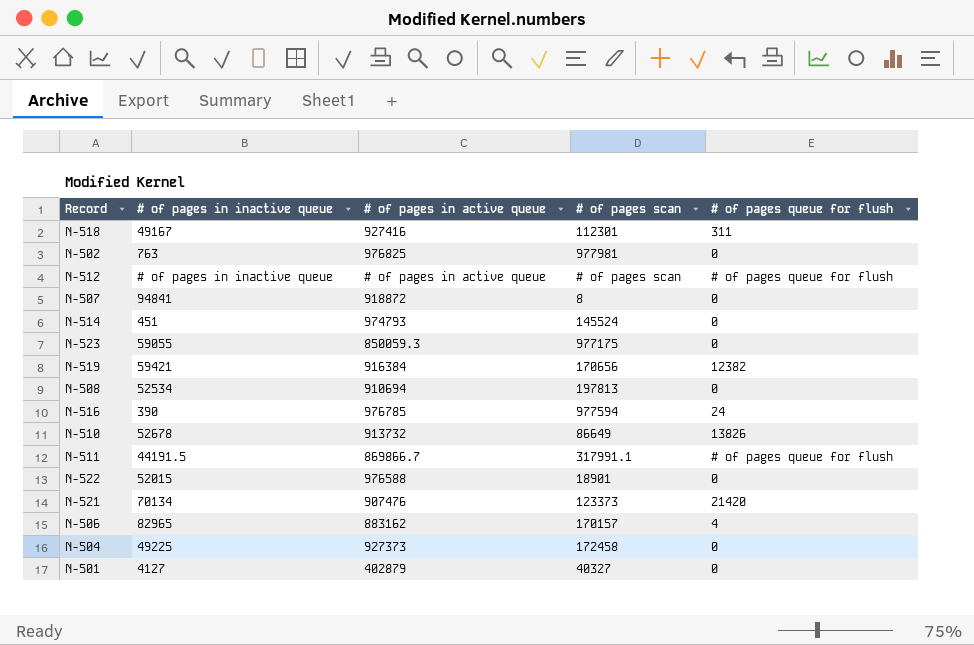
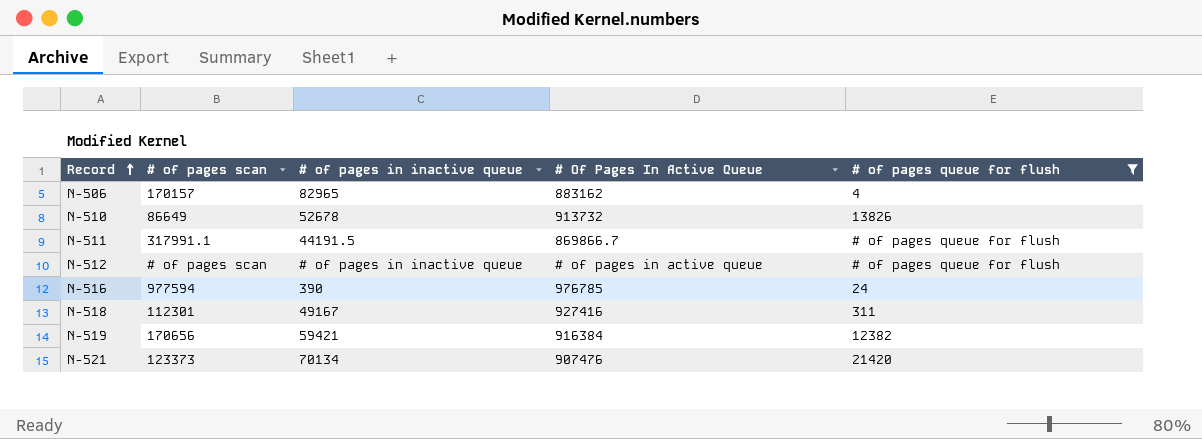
filter: none -> # of pages queue for flush != 0
row order: none -> Record ascending
column # of pages scan | position: 4 -> 2
column name: # of pages in active queue -> # Of Pages In Active Queue

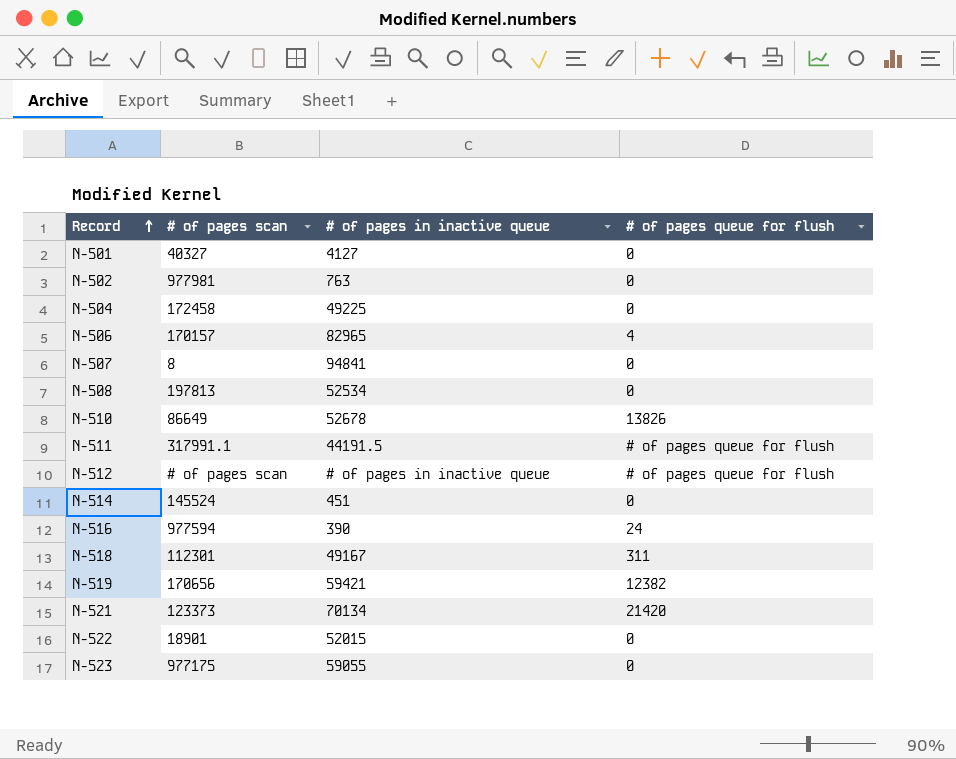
filter: # of pages queue for flush != 0 -> none
column # Of Pages In Active Queue | position: 4 -> none

